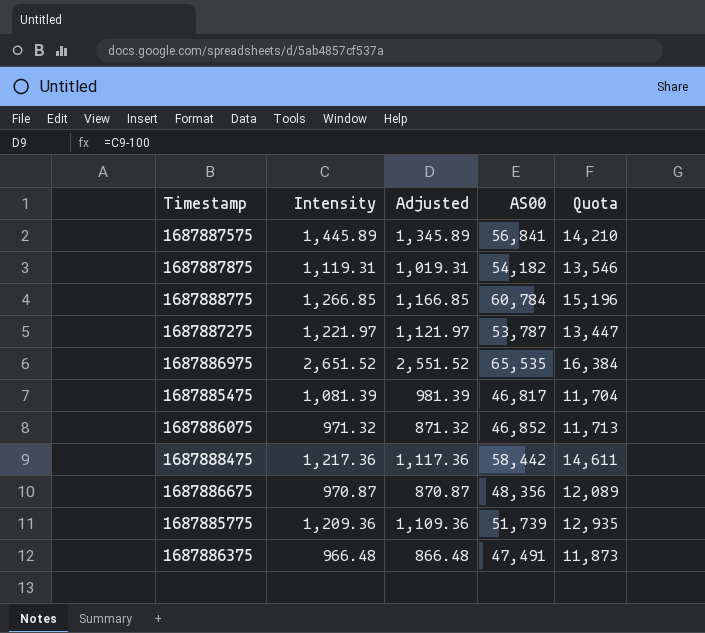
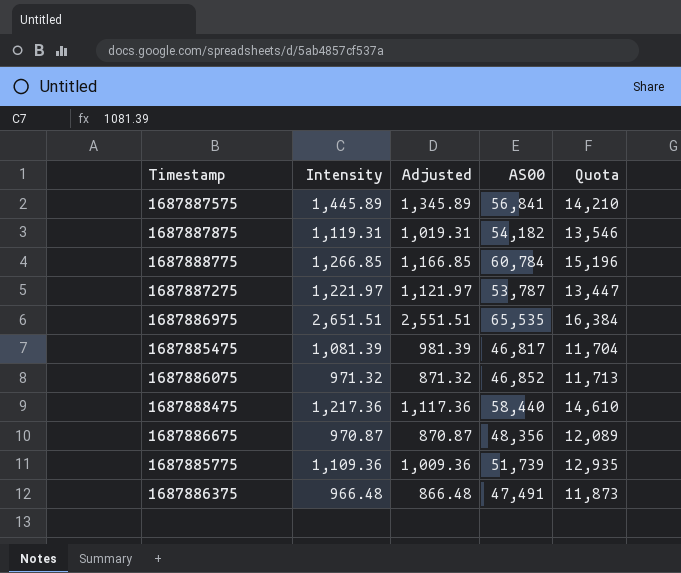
1687886975 | Intensity: 2,651.52 -> 2,651.51
1687886975 | Adjusted: 2,551.52 -> 2,551.51
1687888475 | AS00: 58,442 -> 58,440
1687888475 | Quota: 14,611 -> 14,610
1687885775 | Intensity: 1,209.36 -> 1,109.36
1687885775 | Adjusted: 1,109.36 -> 1,009.36

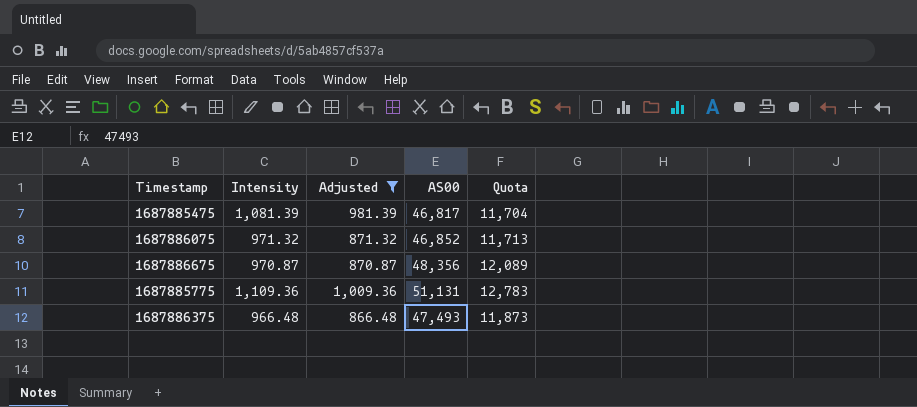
filter: none -> Adjusted <= 1,009.36
1687885775 | AS00: 51,739 -> 51,131
1687885775 | Quota: 12,935 -> 12,783
1687886375 | AS00: 47,491 -> 47,493

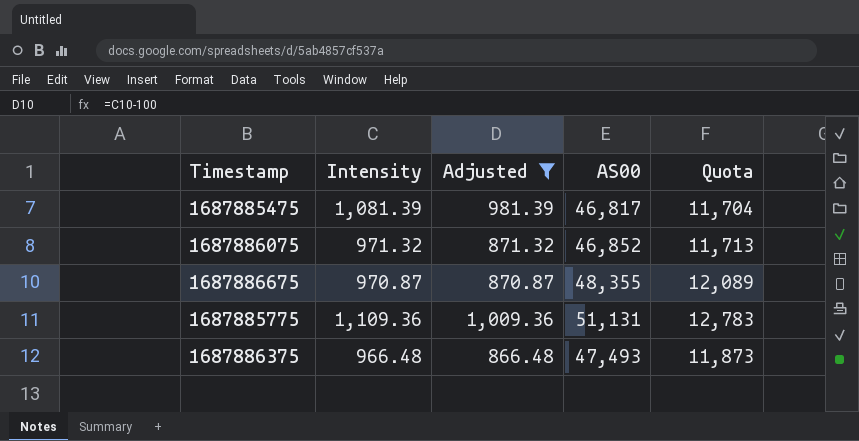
1687886675 | AS00: 48,356 -> 48,355

